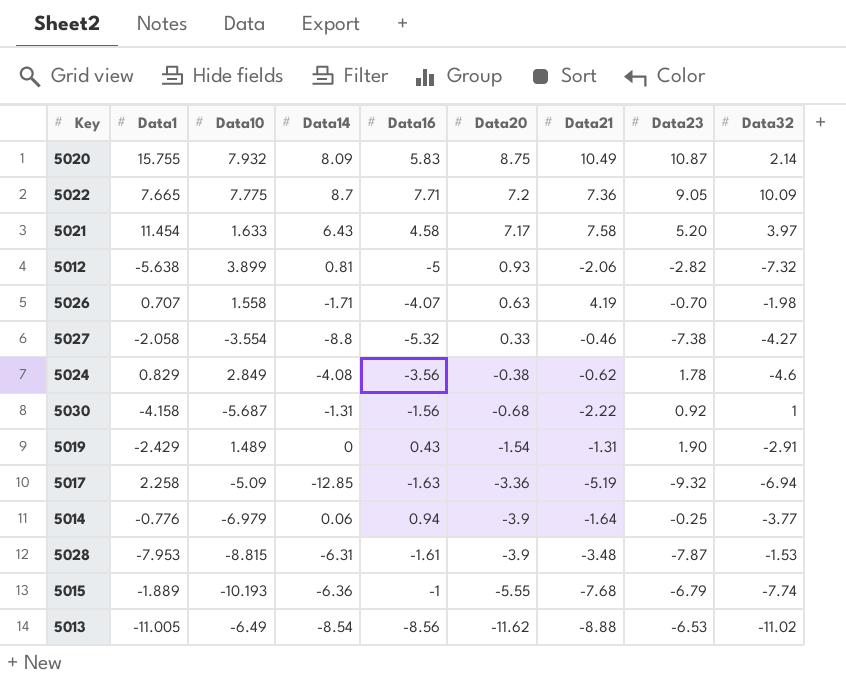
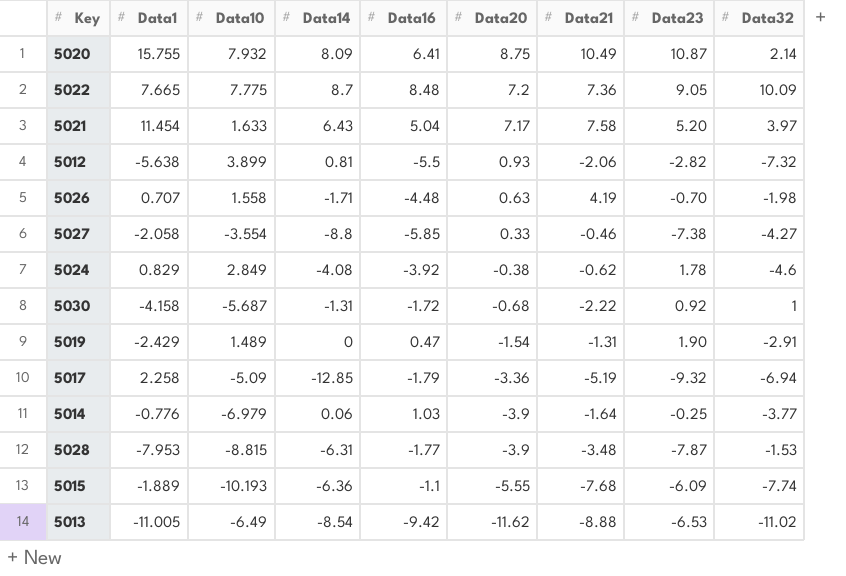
5020 | Data16: 5.83 -> 6.41
5022 | Data16: 7.71 -> 8.48
5021 | Data16: 4.58 -> 5.04
5012 | Data16: -5 -> -5.5
5026 | Data16: -4.07 -> -4.48
5027 | Data16: -5.32 -> -5.85
5024 | Data16: -3.56 -> -3.92
5030 | Data16: -1.56 -> -1.72
5019 | Data16: 0.43 -> 0.47
5017 | Data16: -1.63 -> -1.79
5014 | Data16: 0.94 -> 1.03
5028 | Data16: -1.61 -> -1.77
5015 | Data16: -1 -> -1.1
5015 | Data23: -6.79 -> -6.09
5013 | Data16: -8.56 -> -9.42

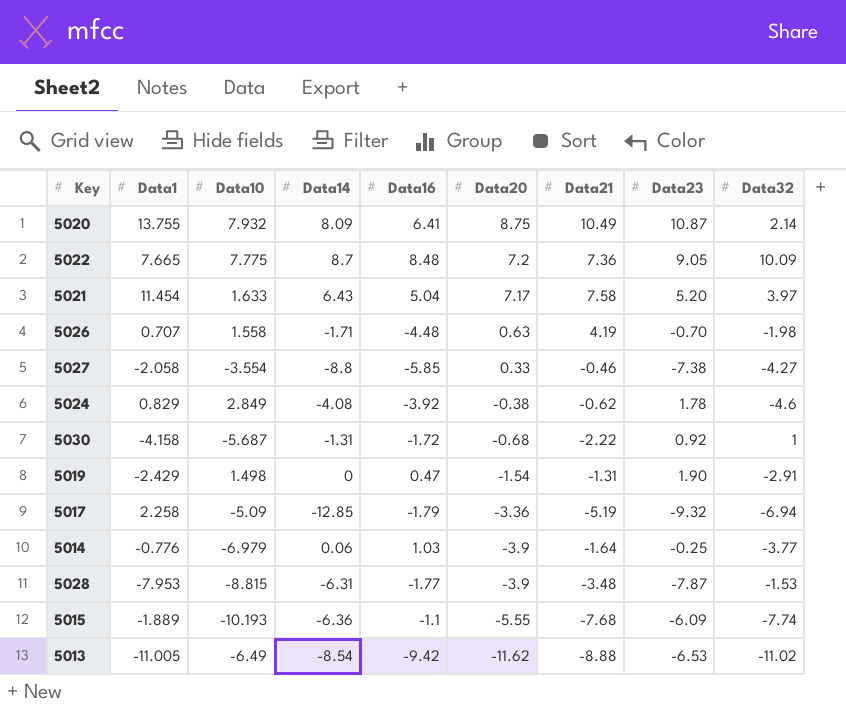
row 5012: -5.638 | 3.899 | 0.81 | -5.5 | 0.93 | -2.06 | -2.82 | -7.32 -> none
5020 | Data1: 15.755 -> 13.755
5019 | Data10: 1.489 -> 1.498

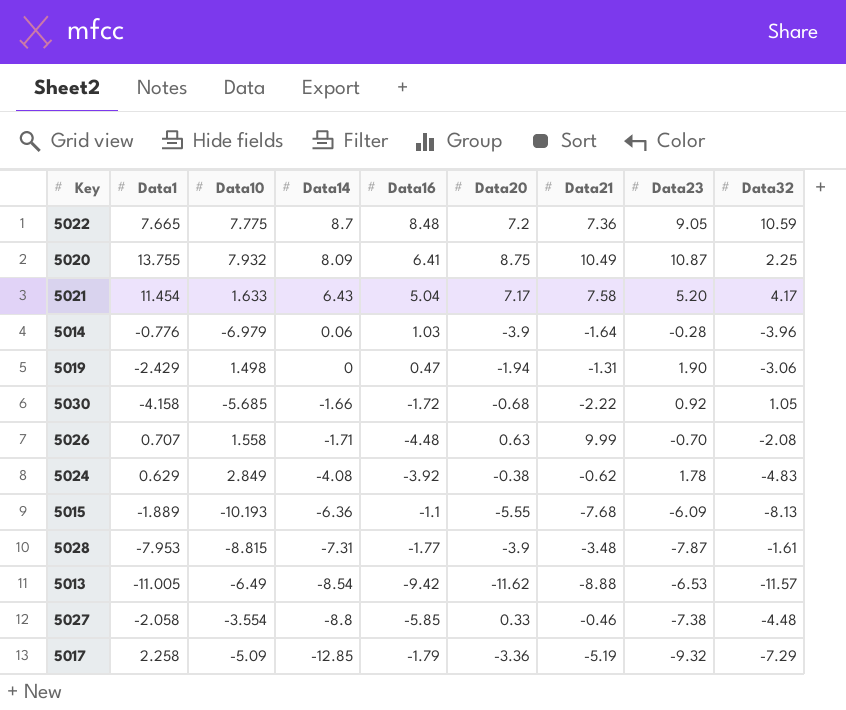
row order: Data20 descending -> Data14 descending
5022 | Data32: 10.09 -> 10.59
5020 | Data32: 2.14 -> 2.25
5021 | Data32: 3.97 -> 4.17
5014 | Data23: -0.25 -> -0.28
5014 | Data32: -3.77 -> -3.96
5019 | Data20: -1.54 -> -1.94
5019 | Data32: -2.91 -> -3.06
5030 | Data10: -5.687 -> -5.685
5030 | Data14: -1.31 -> -1.66
5030 | Data32: 1 -> 1.05
5026 | Data21: 4.19 -> 9.99
5026 | Data32: -1.98 -> -2.08
5024 | Data1: 0.829 -> 0.629
5024 | Data32: -4.6 -> -4.83
5015 | Data32: -7.74 -> -8.13
5028 | Data14: -6.31 -> -7.31
5028 | Data32: -1.53 -> -1.61
5013 | Data32: -11.02 -> -11.57
5027 | Data32: -4.27 -> -4.48
5017 | Data32: -6.94 -> -7.29

